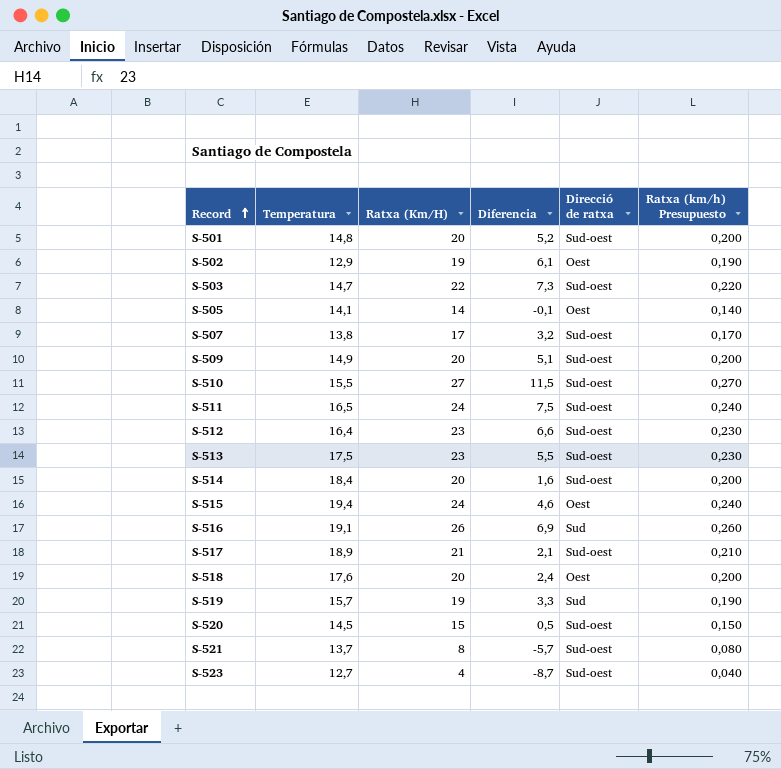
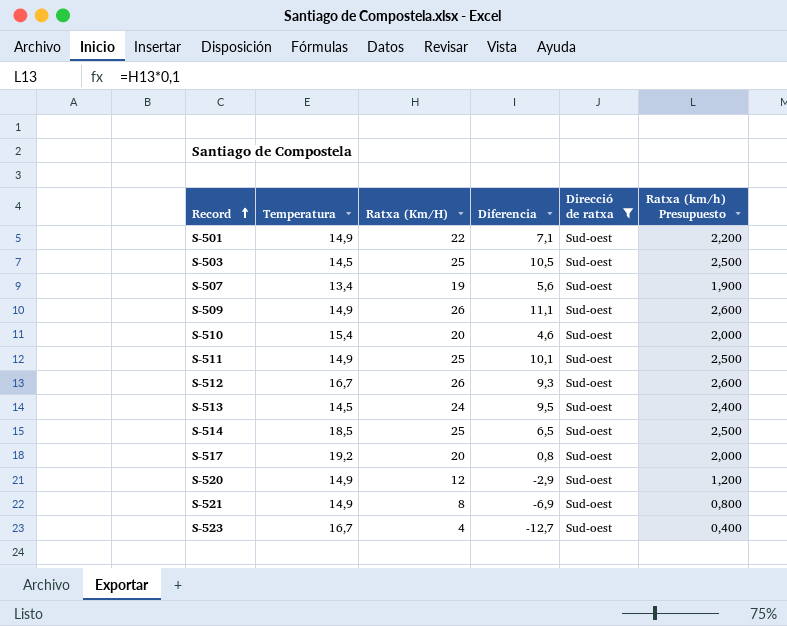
filter: none -> Direcció de ratxa = Sud-oest
column Ratxa (km/h) Presupuesto | formula: [Ratxa (Km/H)] * 0,01 -> [Ratxa (Km/H)] * 0,1
S-501 | Temperatura: 14,8 -> 14,9
S-501 | Ratxa (Km/H): 20 -> 22
S-501 | Diferencia: 5,2 -> 7,1
S-503 | Temperatura: 14,7 -> 14,5
S-503 | Ratxa (Km/H): 22 -> 25
S-503 | Diferencia: 7,3 -> 10,5
S-507 | Temperatura: 13,8 -> 13,4
S-507 | Ratxa (Km/H): 17 -> 19
S-507 | Diferencia: 3,2 -> 5,6
S-509 | Ratxa (Km/H): 20 -> 26
S-509 | Diferencia: 5,1 -> 11,1
S-510 | Temperatura: 15,5 -> 15,4
S-510 | Ratxa (Km/H): 27 -> 20
S-510 | Diferencia: 11,5 -> 4,6
S-511 | Temperatura: 16,5 -> 14,9
S-511 | Ratxa (Km/H): 24 -> 25
S-511 | Diferencia: 7,5 -> 10,1
S-512 | Temperatura: 16,4 -> 16,7
S-512 | Ratxa (Km/H): 23 -> 26
S-512 | Diferencia: 6,6 -> 9,3
S-513 | Temperatura: 17,5 -> 14,5
S-513 | Ratxa (Km/H): 23 -> 24
S-513 | Diferencia: 5,5 -> 9,5
S-514 | Temperatura: 18,4 -> 18,5
S-514 | Ratxa (Km/H): 20 -> 25
S-514 | Diferencia: 1,6 -> 6,5
S-517 | Temperatura: 18,9 -> 19,2
S-517 | Ratxa (Km/H): 21 -> 20
S-517 | Diferencia: 2,1 -> 0,8
S-520 | Temperatura: 14,5 -> 14,9
S-520 | Ratxa (Km/H): 15 -> 12
S-520 | Diferencia: 0,5 -> -2,9
S-521 | Temperatura: 13,7 -> 14,9
S-521 | Diferencia: -5,7 -> -6,9
S-523 | Temperatura: 12,7 -> 16,7
S-523 | Diferencia: -8,7 -> -12,7

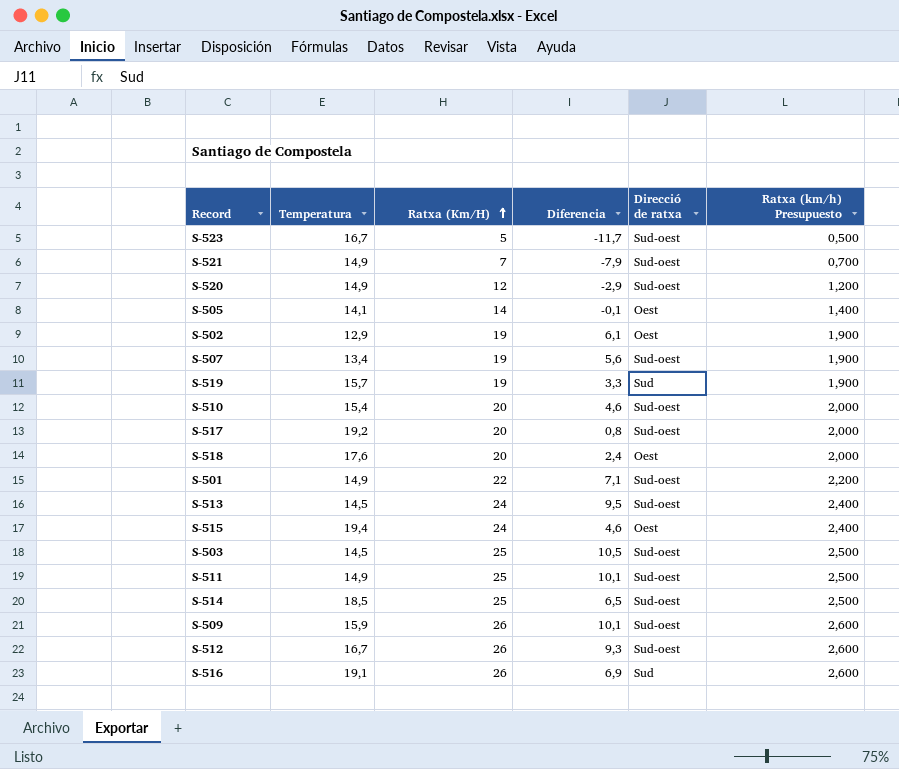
filter: Direcció de ratxa = Sud-oest -> none
row order: Record ascending -> Ratxa (Km/H) ascending
S-523 | Ratxa (Km/H): 4 -> 5
S-523 | Diferencia: -12,7 -> -11,7
S-523 | Ratxa (km/h) Presupuesto: 0,400 -> 0,500
S-521 | Ratxa (Km/H): 8 -> 7
S-521 | Diferencia: -6,9 -> -7,9
S-521 | Ratxa (km/h) Presupuesto: 0,800 -> 0,700
S-509 | Temperatura: 14,9 -> 15,9
S-509 | Diferencia: 11,1 -> 10,1

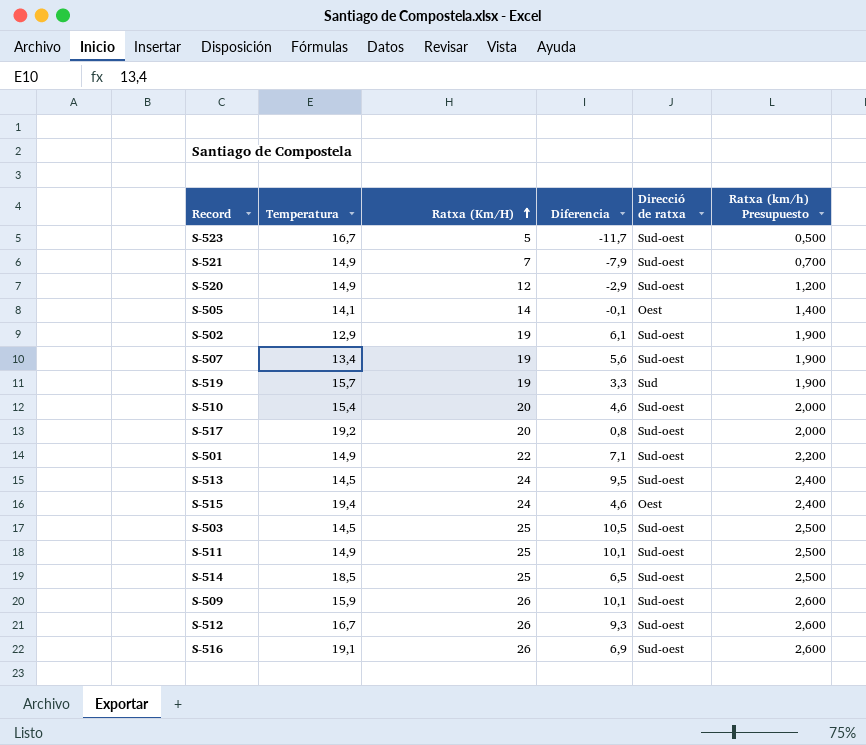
row S-518: 17,6 | 20 | 2,4 | Oest | 2,000 -> none
S-502 | Direcció de ratxa: Oest -> Sud-oest
S-516 | Direcció de ratxa: Sud -> Sud-oest

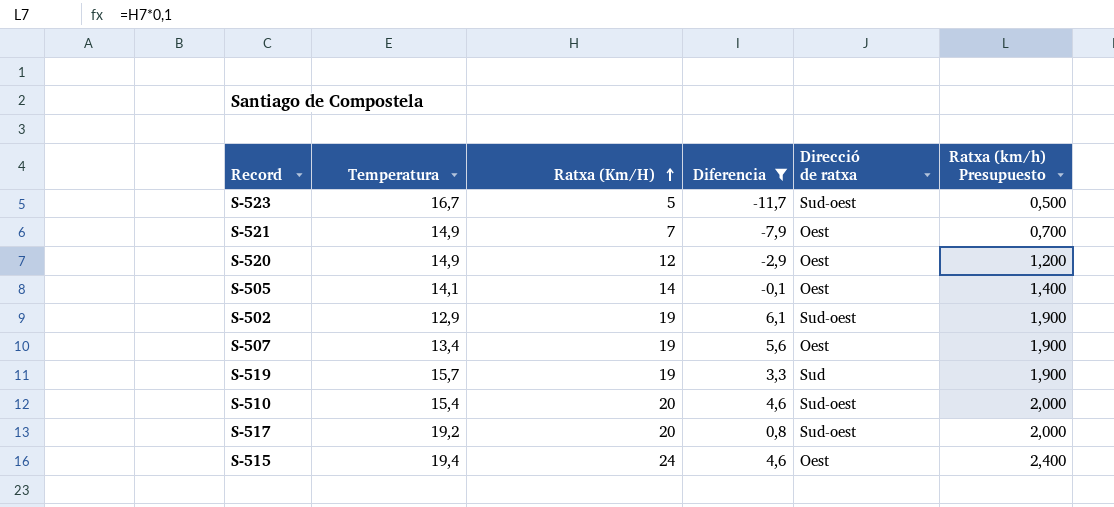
filter: none -> Diferencia <= 6,1
S-521 | Direcció de ratxa: Sud-oest -> Oest
S-520 | Direcció de ratxa: Sud-oest -> Oest
S-507 | Direcció de ratxa: Sud-oest -> Oest

